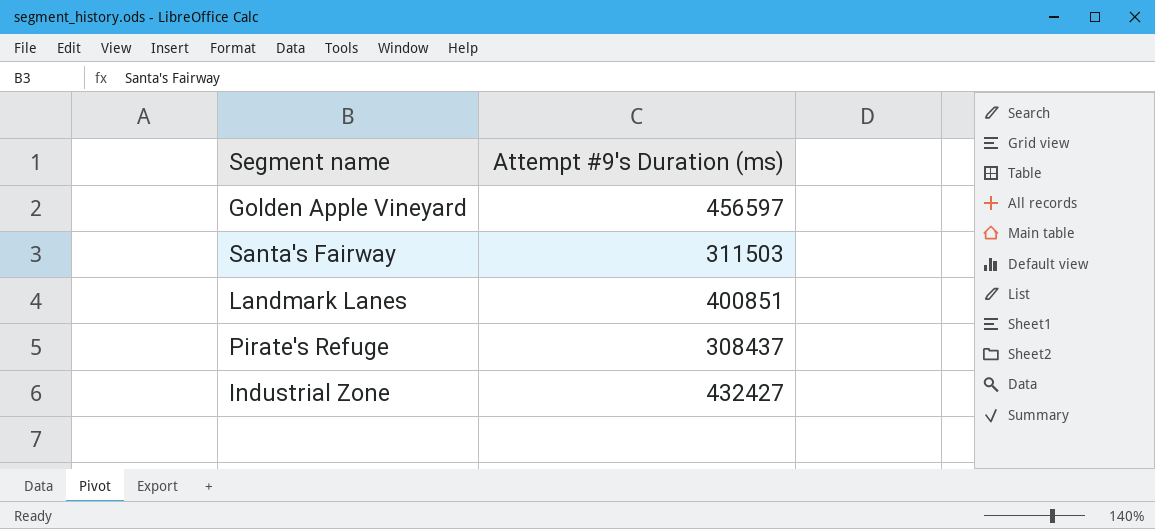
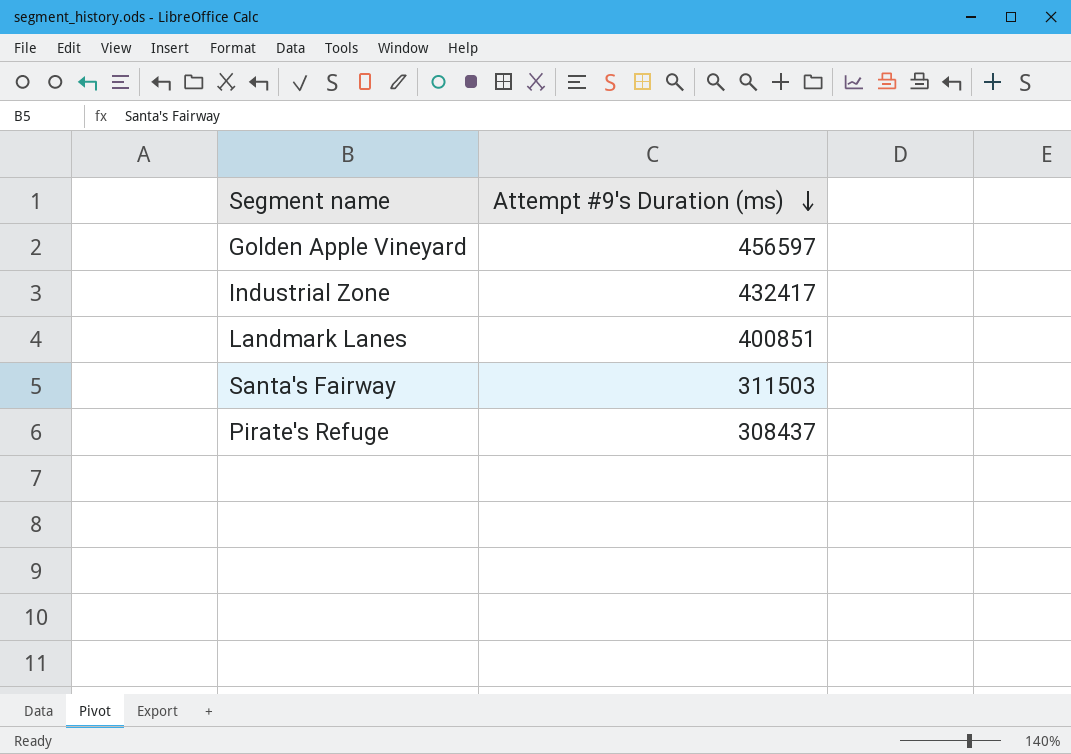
row order: none -> Attempt #9's Duration (ms) descending
Industrial Zone | Attempt #9's Duration (ms): 432427 -> 432417

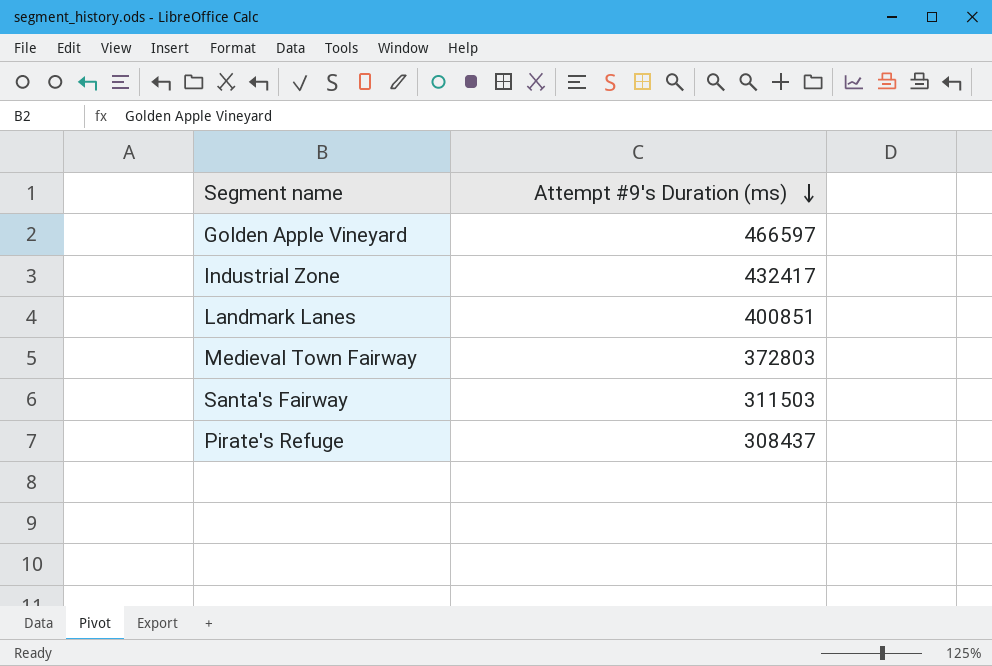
Golden Apple Vineyard | Attempt #9's Duration (ms): 456597 -> 466597
row Medieval Town Fairway: none -> 372803

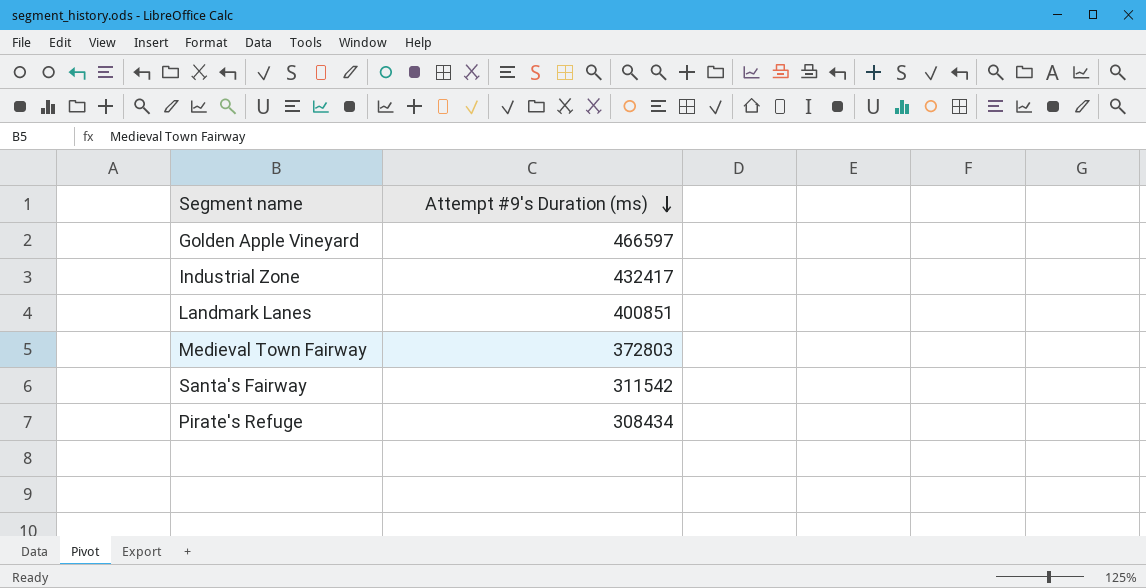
Santa's Fairway | Attempt #9's Duration (ms): 311503 -> 311542
Pirate's Refuge | Attempt #9's Duration (ms): 308437 -> 308434

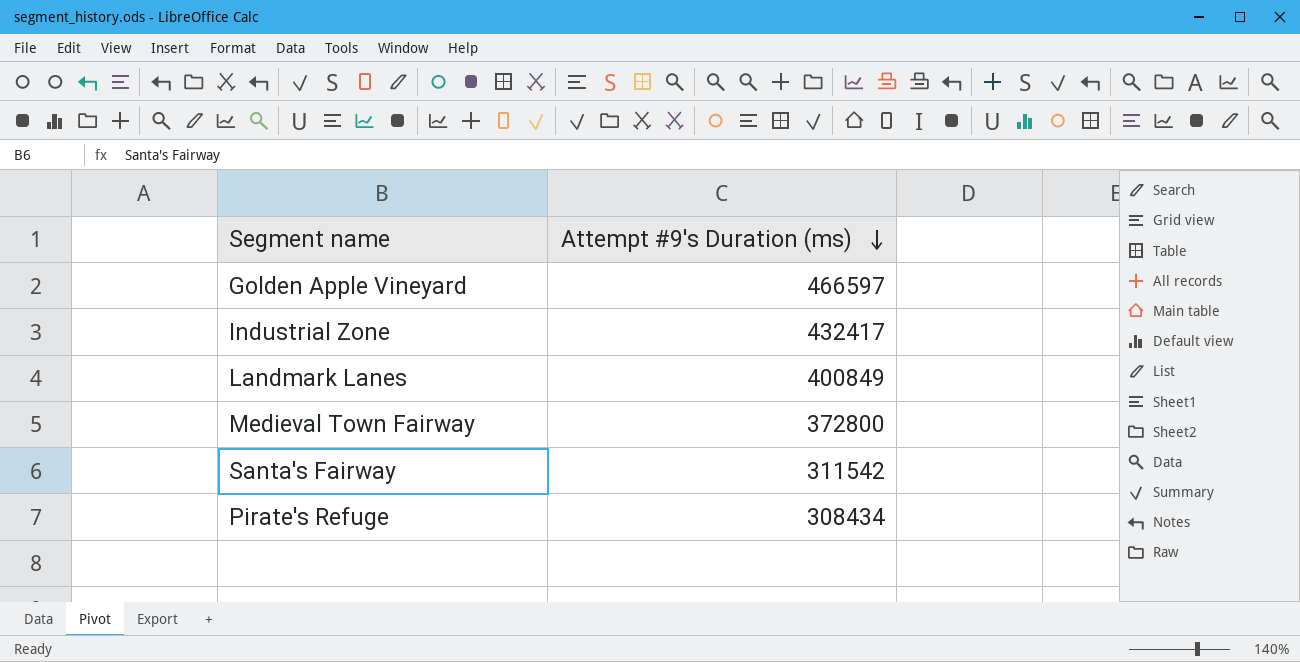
Landmark Lanes | Attempt #9's Duration (ms): 400851 -> 400849
Medieval Town Fairway | Attempt #9's Duration (ms): 372803 -> 372800

